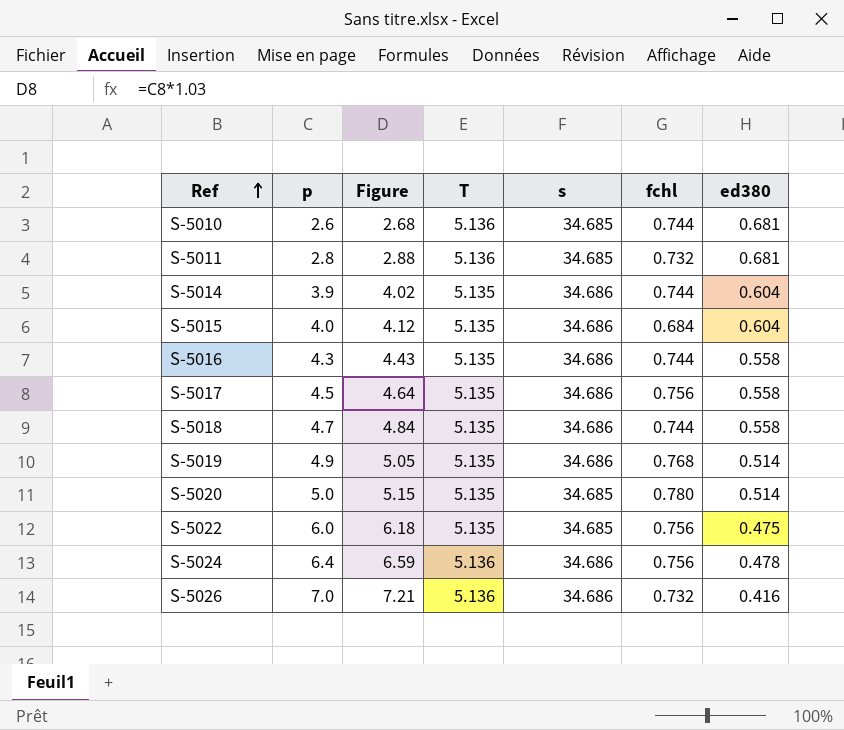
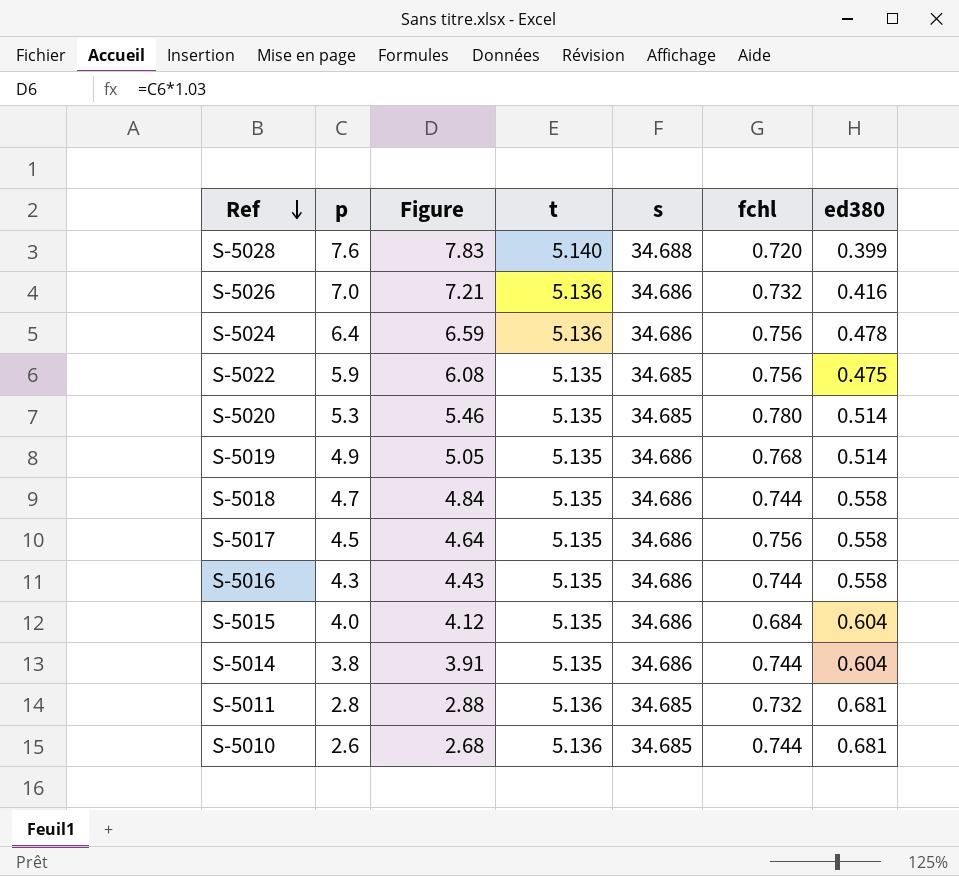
row order: Ref ascending -> Ref descending
column name: T -> t
row S-5028: none -> 7.6 | 7.83 | 5.140 | 34.688 | 0.720 | 0.399
S-5022 | p: 6.0 -> 5.9
S-5022 | Figure: 6.18 -> 6.08
S-5020 | p: 5.0 -> 5.3
S-5020 | Figure: 5.15 -> 5.46
S-5014 | p: 3.9 -> 3.8
S-5014 | Figure: 4.02 -> 3.91

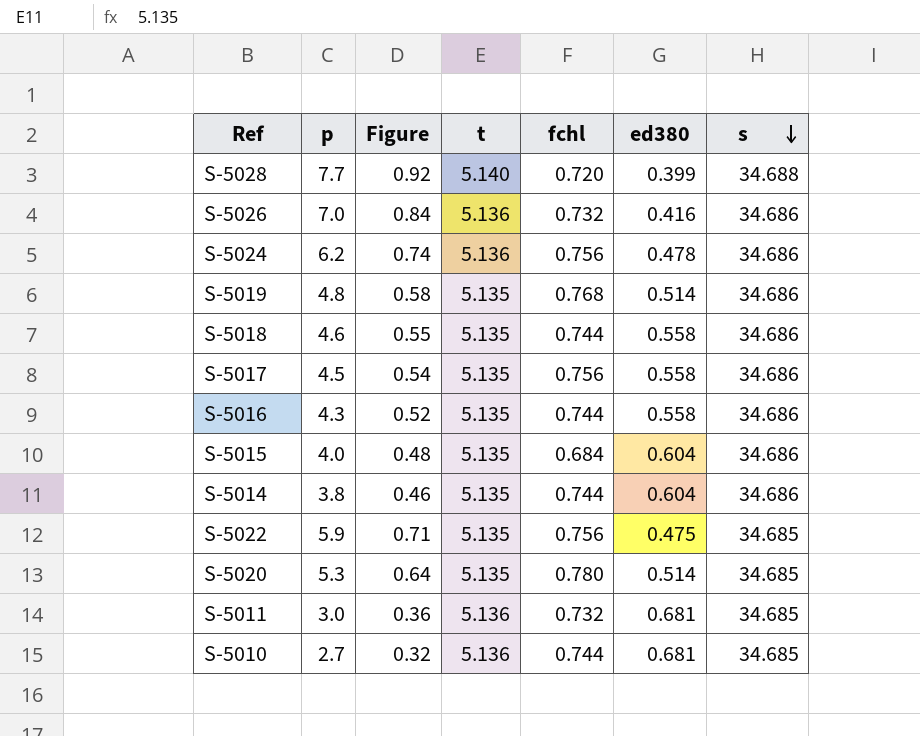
row order: Ref descending -> s descending
column Figure | formula: [p] * 1.03 -> [p] * 0.12
column s | position: 5 -> 7
S-5028 | p: 7.6 -> 7.7
S-5024 | p: 6.4 -> 6.2
S-5019 | p: 4.9 -> 4.8
S-5018 | p: 4.7 -> 4.6
S-5011 | p: 2.8 -> 3.0
S-5010 | p: 2.6 -> 2.7

